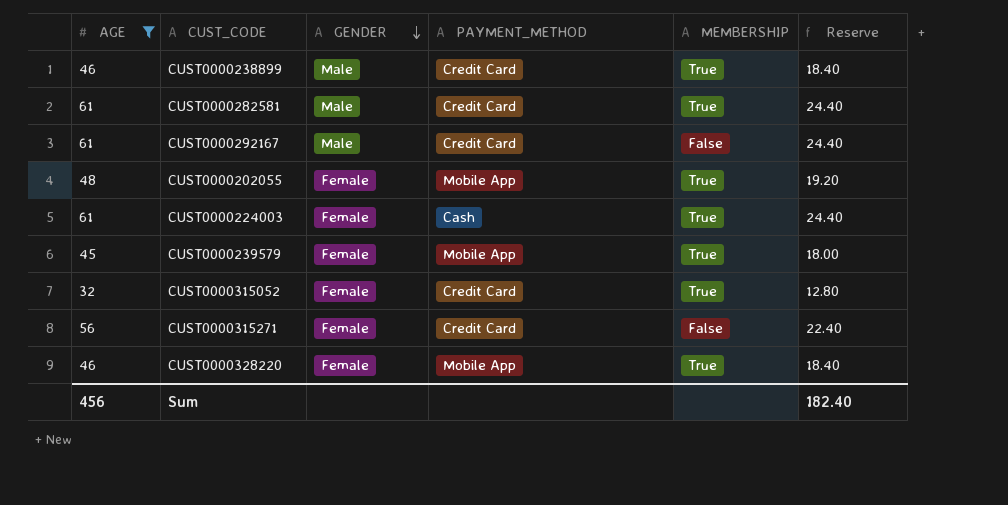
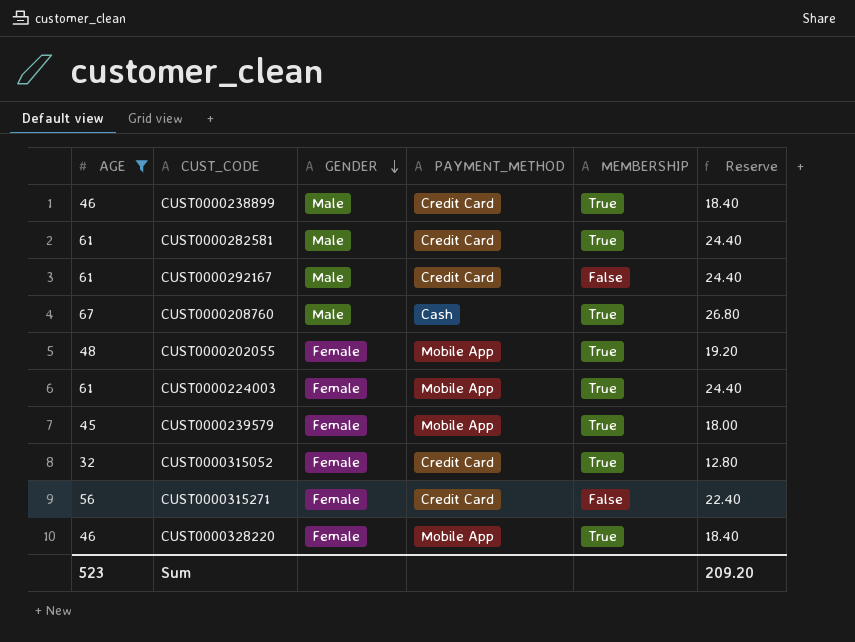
row CUST0000208760: none -> 67 | Male | Cash | True | 26.80
CUST0000224003 | PAYMENT_METHOD: Cash -> Mobile App
Sum | AGE: 456 -> 523
Sum | Reserve: 182.40 -> 209.20

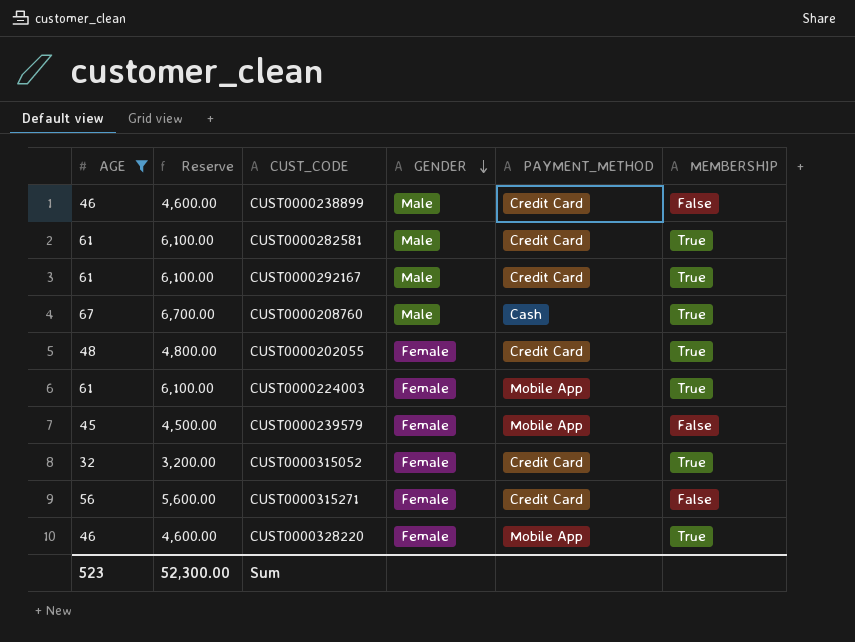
column Reserve | formula: [AGE] * 0.4 -> [AGE] * 100
column Reserve | position: 6 -> 2
CUST0000238899 | MEMBERSHIP: True -> False
CUST0000292167 | MEMBERSHIP: False -> True
CUST0000202055 | PAYMENT_METHOD: Mobile App -> Credit Card
CUST0000239579 | MEMBERSHIP: True -> False
Sum | Reserve: 209.20 -> 52,300.00

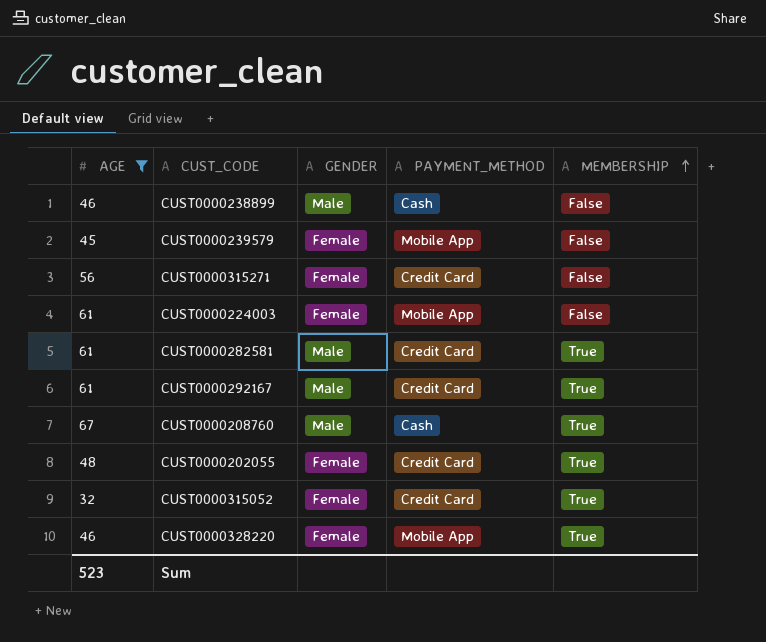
row order: GENDER descending -> MEMBERSHIP ascending
column Reserve | formula: [AGE] * 100 -> none
CUST0000238899 | PAYMENT_METHOD: Credit Card -> Cash
CUST0000224003 | MEMBERSHIP: True -> False

